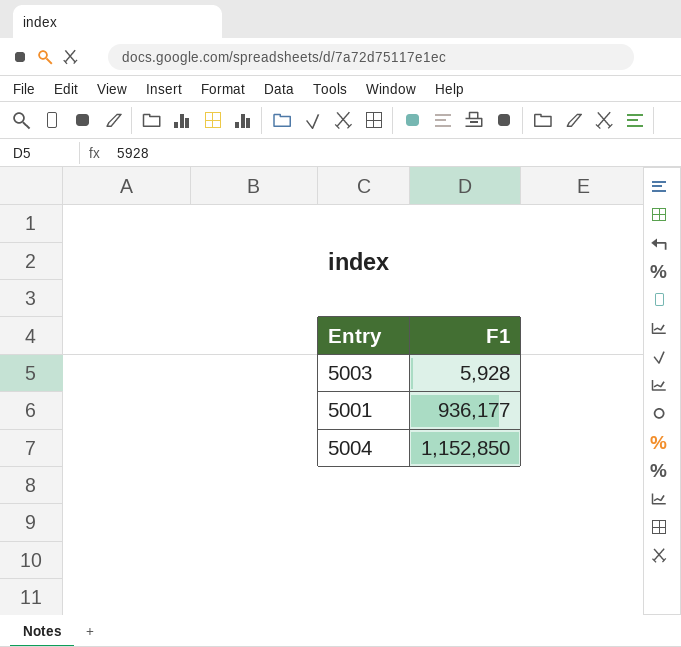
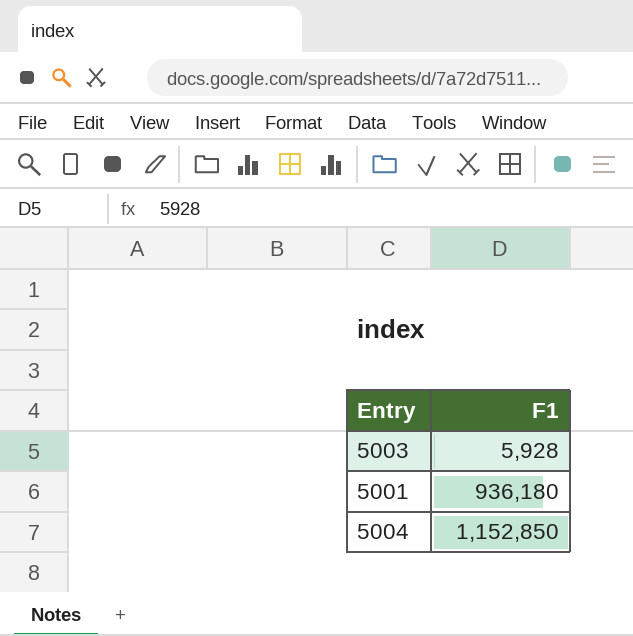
5001 | F1: 936,177 -> 936,180

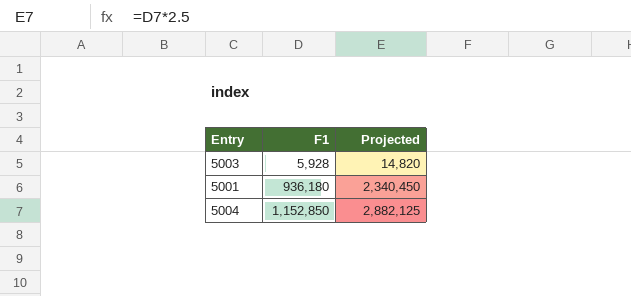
column Projected | formula: none -> [F1] * 2.5

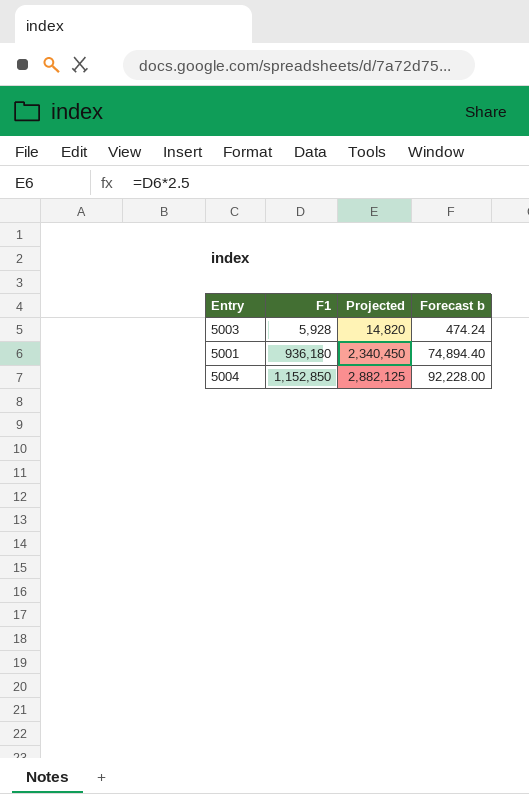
column Forecast b | formula: none -> [F1] * 0.08

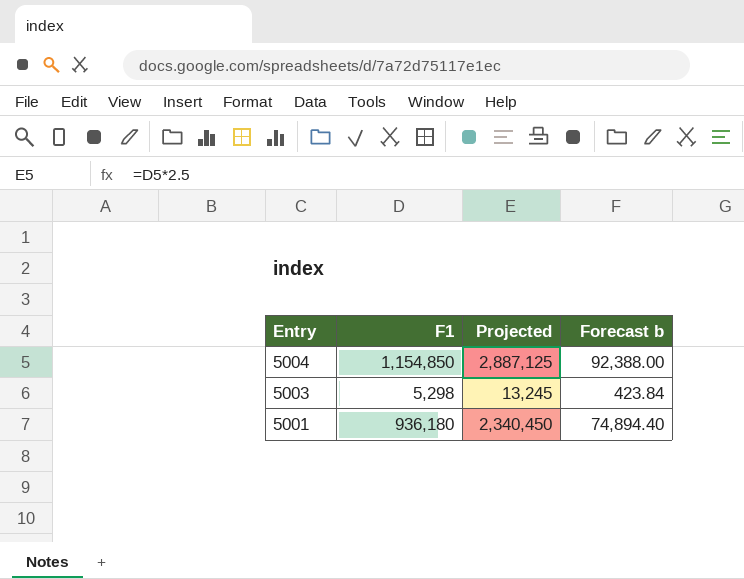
row order: F1 ascending -> Entry descending
5004 | F1: 1,152,850 -> 1,154,850
5004 | Projected: 2,882,125 -> 2,887,125
5004 | Forecast b: 92,228.00 -> 92,388.00
5003 | F1: 5,928 -> 5,298
5003 | Projected: 14,820 -> 13,245
5003 | Forecast b: 474.24 -> 423.84

